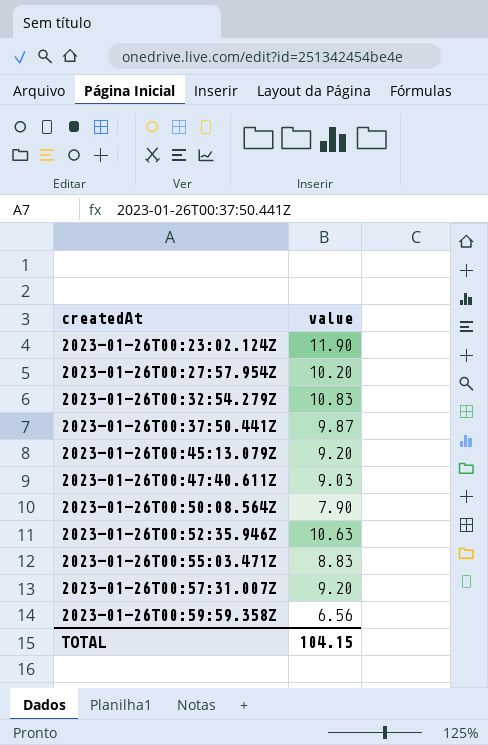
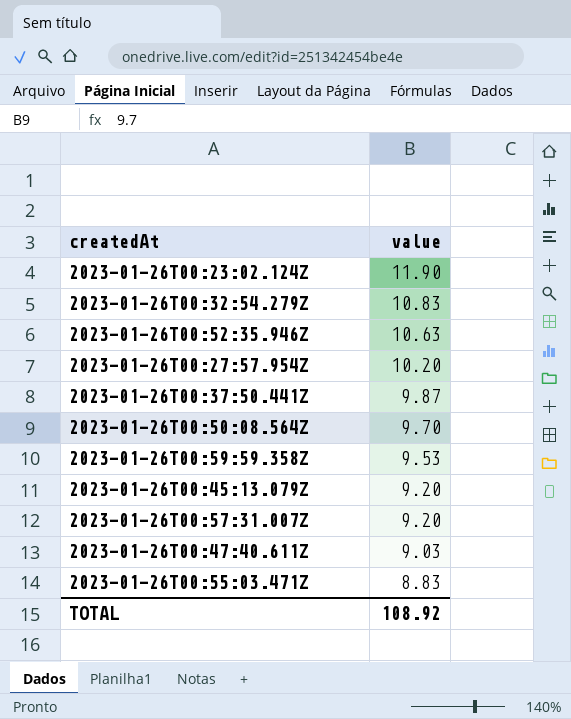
row order: createdAt ascending -> value descending
2023-01-26T00:50:08.564Z | value: 7.90 -> 9.70
2023-01-26T00:59:59.358Z | value: 6.56 -> 9.53
TOTAL | value: 104.15 -> 108.92

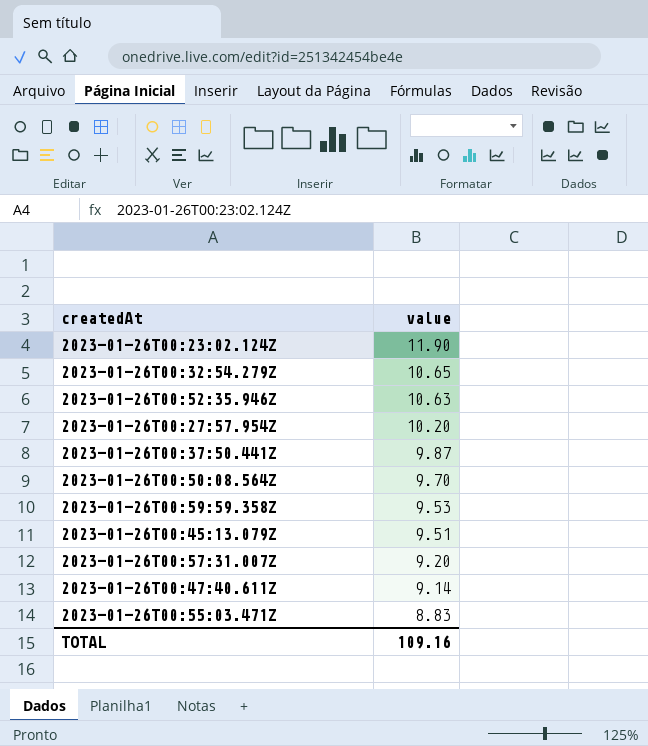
2023-01-26T00:32:54.279Z | value: 10.83 -> 10.65
2023-01-26T00:45:13.079Z | value: 9.20 -> 9.51
2023-01-26T00:47:40.611Z | value: 9.03 -> 9.14
TOTAL | value: 108.92 -> 109.16

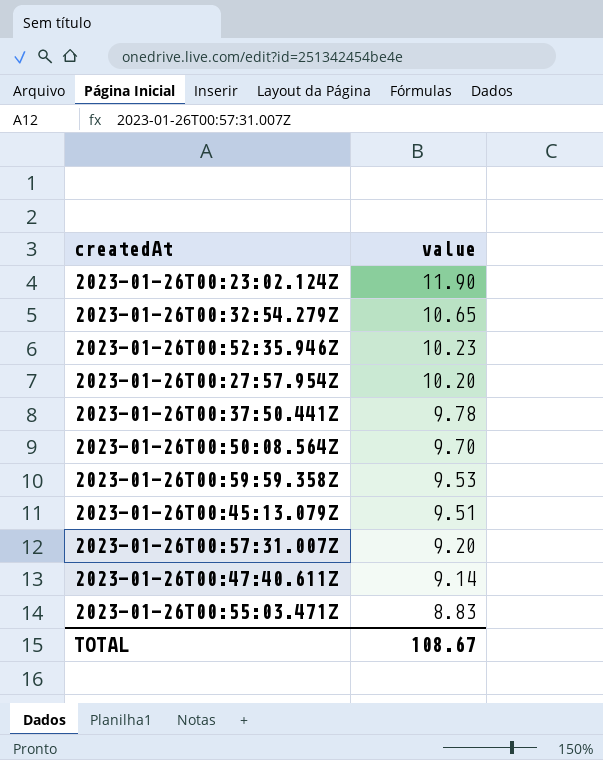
2023-01-26T00:52:35.946Z | value: 10.63 -> 10.23
2023-01-26T00:37:50.441Z | value: 9.87 -> 9.78
TOTAL | value: 109.16 -> 108.67

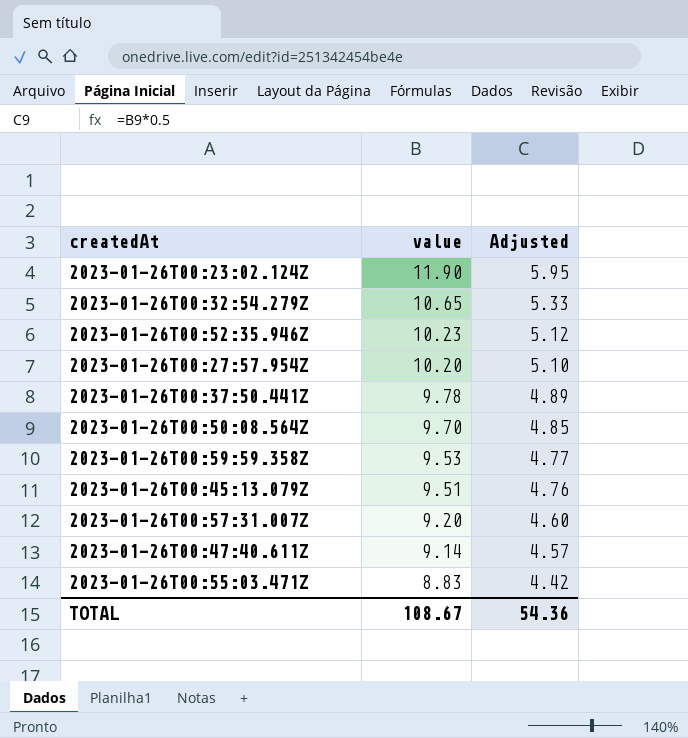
column Adjusted | formula: none -> [value] * 0.5

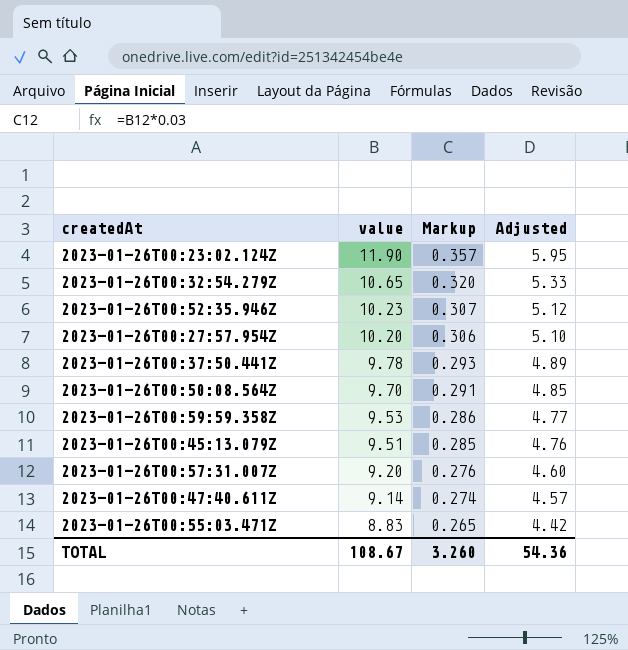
column Markup | formula: none -> [value] * 0.03

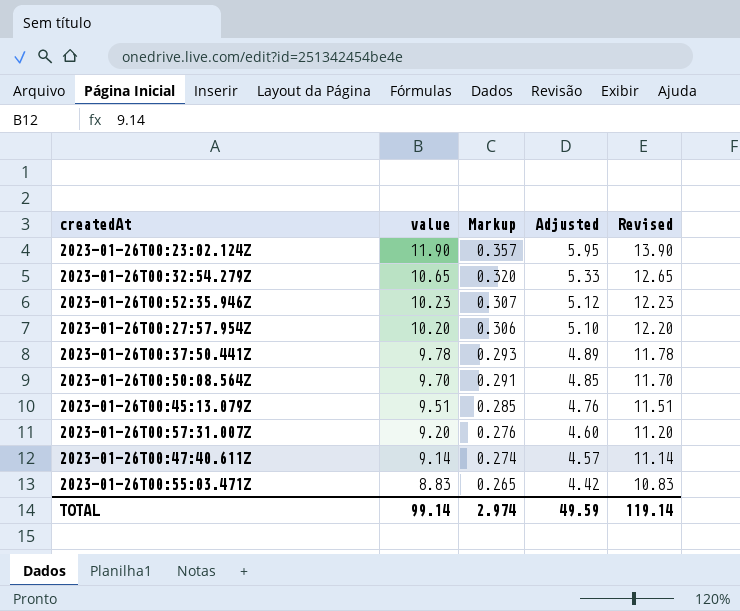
column Revised | formula: none -> [value] + 2
row 2023-01-26T00:59:59.358Z: 9.53 | 0.286 | 4.77 -> none
TOTAL | value: 108.67 -> 99.14
TOTAL | Markup: 3.260 -> 2.974
TOTAL | Adjusted: 54.36 -> 49.59

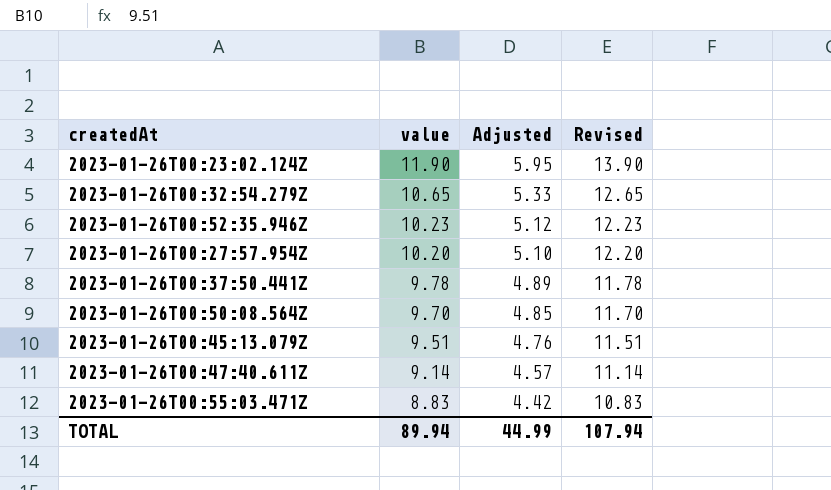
column Markup | formula: [value] * 0.03 -> none
row 2023-01-26T00:57:31.007Z: 9.20 | 0.276 | 4.60 | 11.20 -> none
TOTAL | value: 99.14 -> 89.94
TOTAL | Adjusted: 49.59 -> 44.99
TOTAL | Revised: 119.14 -> 107.94

